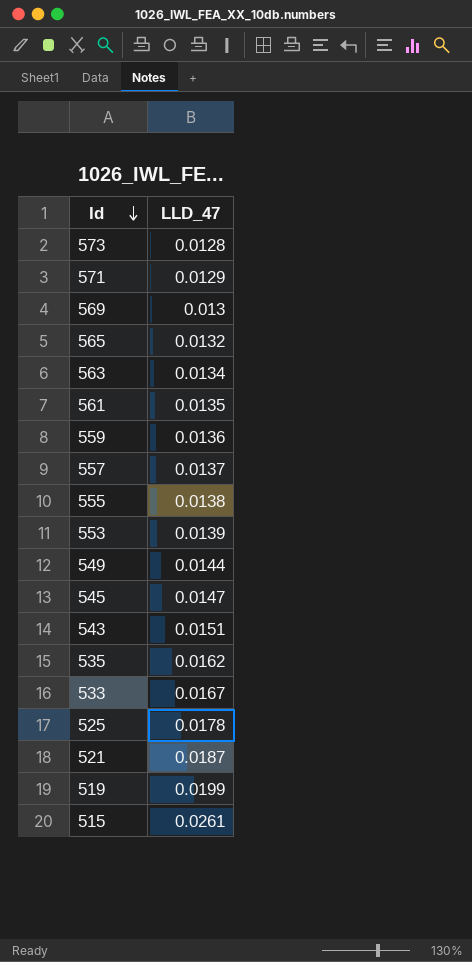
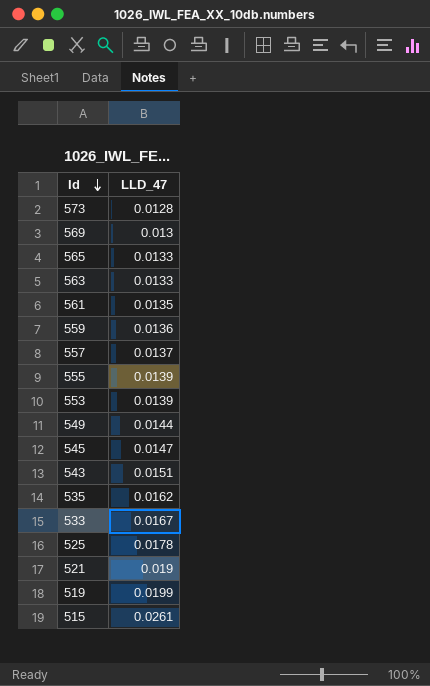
row 571: 0.0129 -> none
565 | LLD_47: 0.0132 -> 0.0133
563 | LLD_47: 0.0134 -> 0.0133
555 | LLD_47: 0.0138 -> 0.0139
521 | LLD_47: 0.0187 -> 0.019

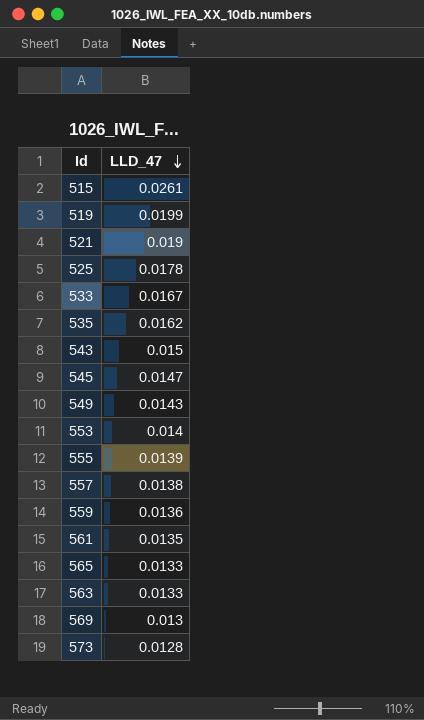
row order: Id descending -> LLD_47 descending
543 | LLD_47: 0.0151 -> 0.015
549 | LLD_47: 0.0144 -> 0.0143
553 | LLD_47: 0.0139 -> 0.014
557 | LLD_47: 0.0137 -> 0.0138

